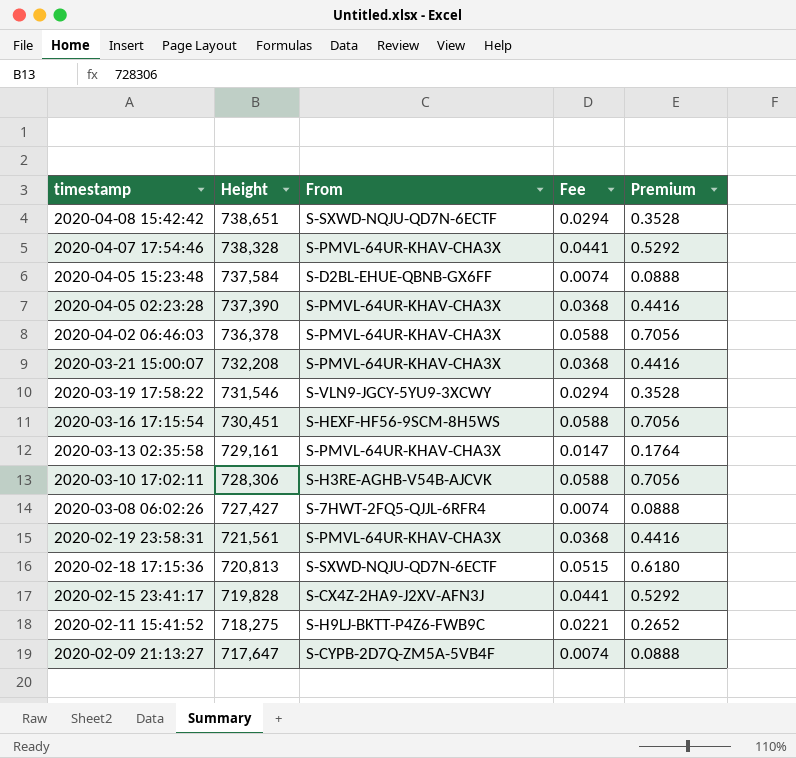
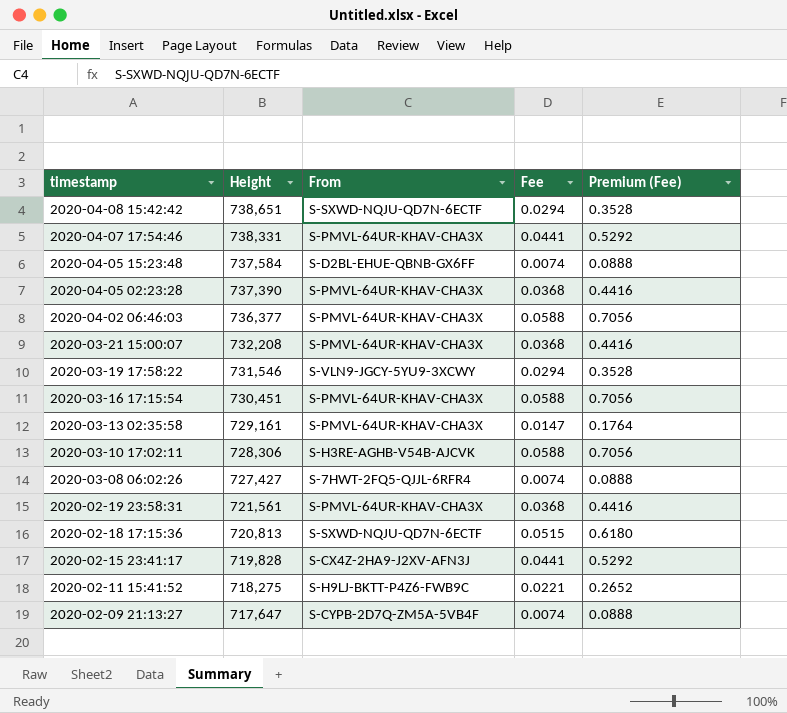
column name: Premium -> Premium (Fee)
2020-04-07 17:54:46 | Height: 738,328 -> 738,331
2020-04-02 06:46:03 | Height: 736,378 -> 736,377
2020-03-16 17:15:54 | From: S-HEXF-HF56-9SCM-8H5WS -> S-PMVL-64UR-KHAV-CHA3X

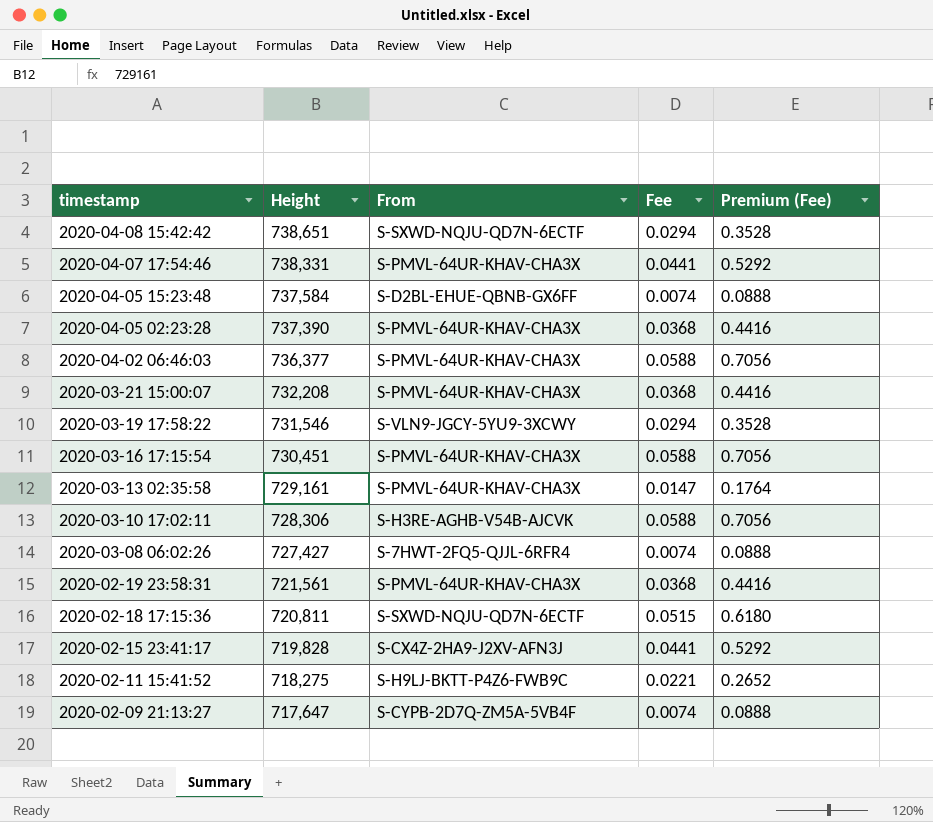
2020-02-18 17:15:36 | Height: 720,813 -> 720,811

